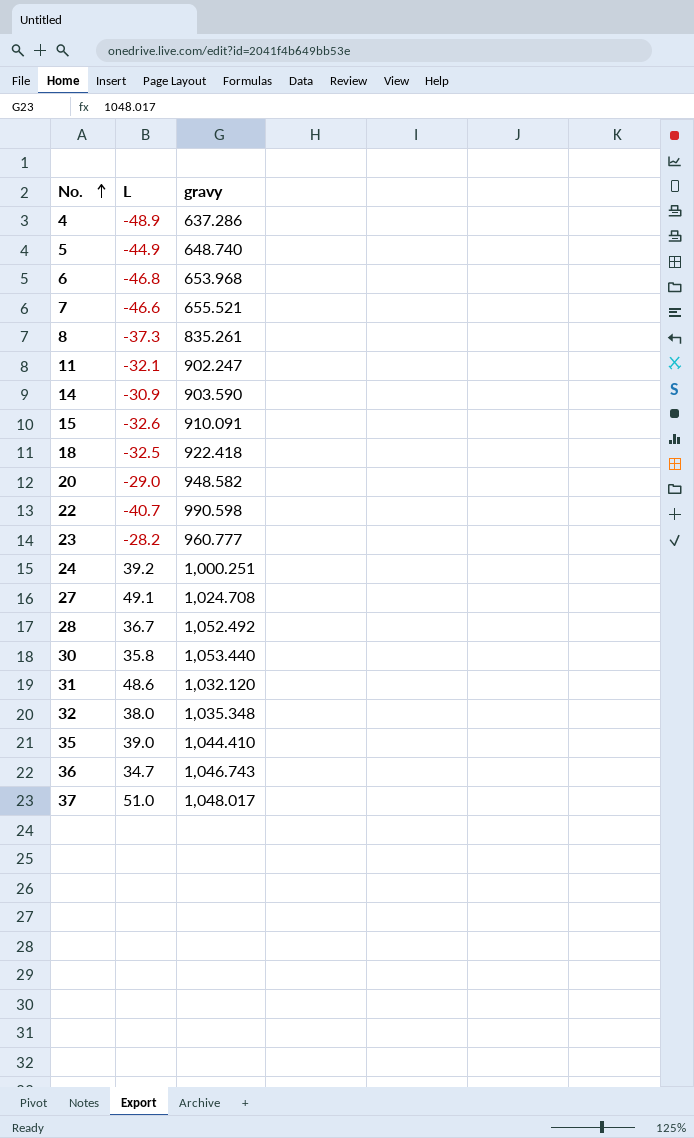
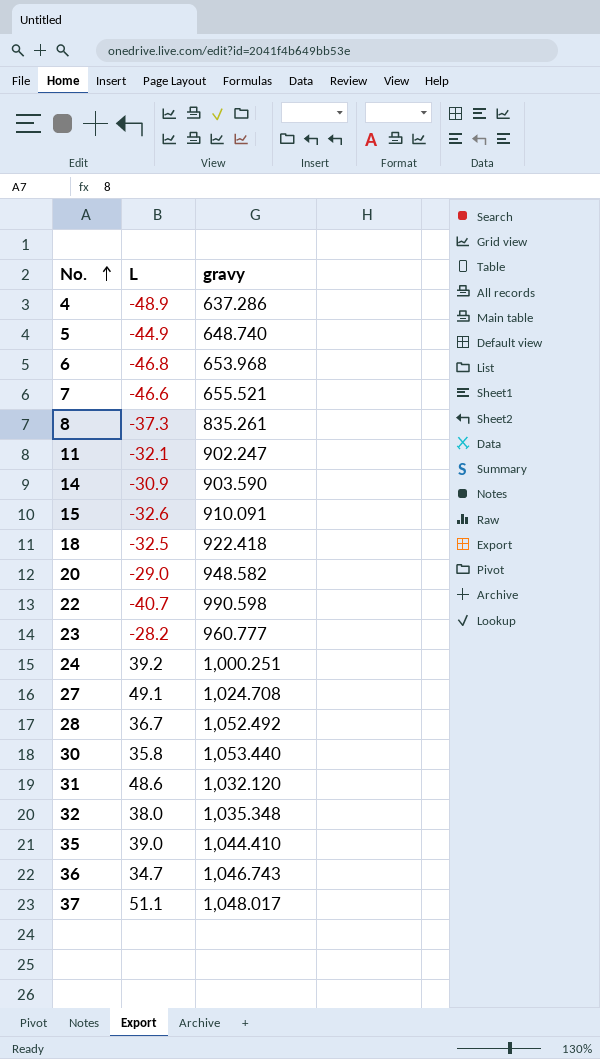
37 | L: 51.0 -> 51.1

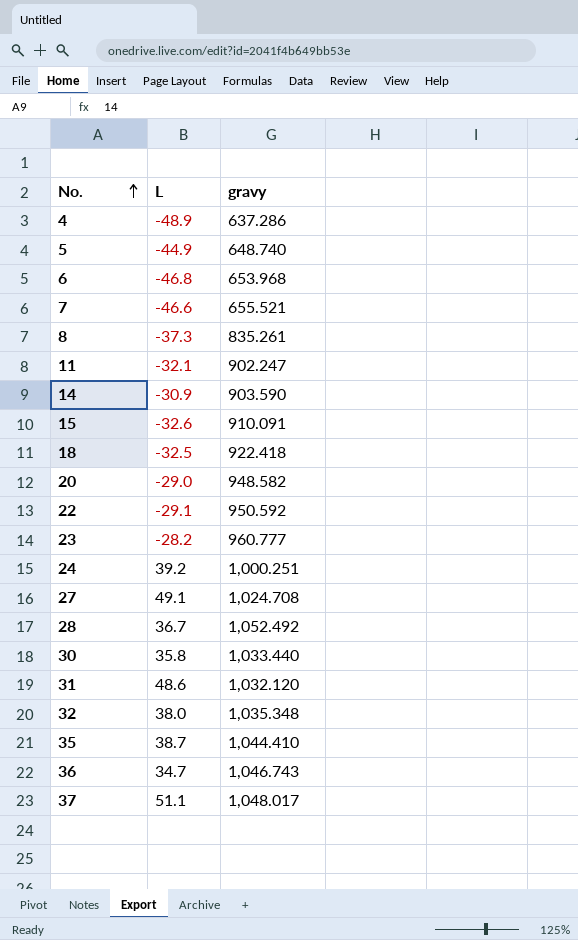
22 | L: -40.7 -> -29.1
22 | gravy: 990.598 -> 950.592
30 | gravy: 1,053.440 -> 1,033.440
35 | L: 39.0 -> 38.7

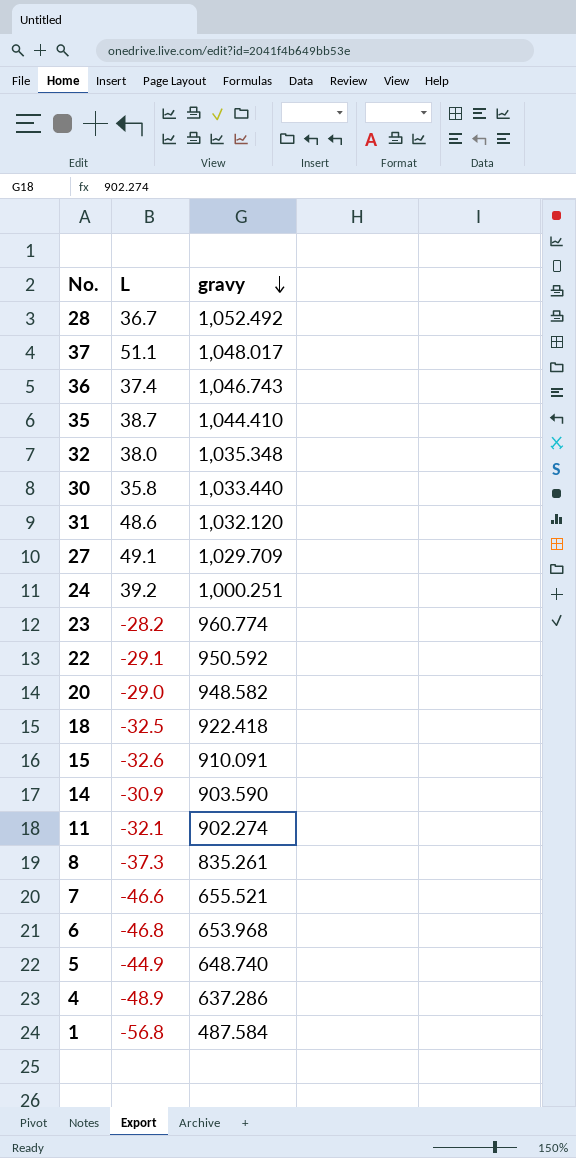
row order: No. ascending -> gravy descending
36 | L: 34.7 -> 37.4
27 | gravy: 1,024.708 -> 1,029.709
23 | gravy: 960.777 -> 960.774
11 | gravy: 902.247 -> 902.274
row 1: none -> -56.8 | 487.584

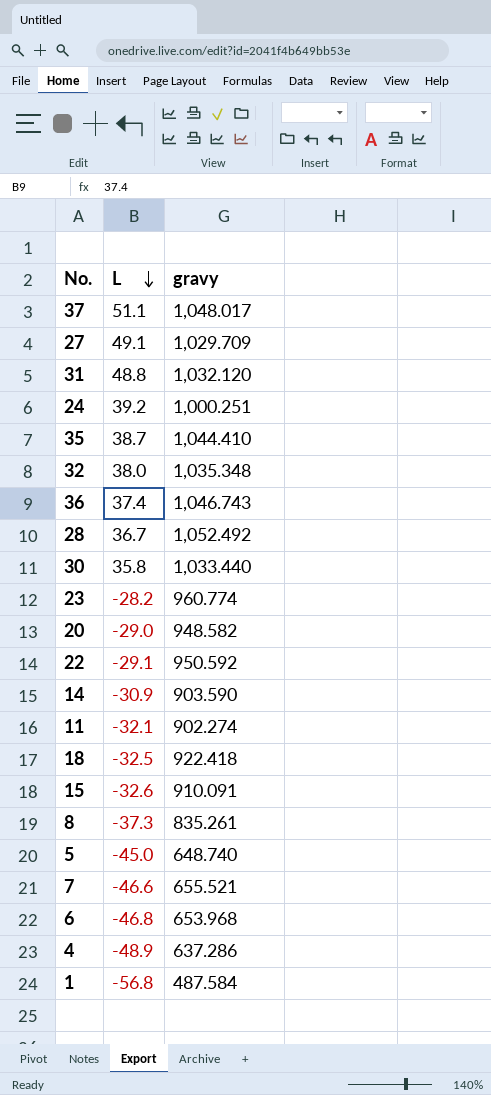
row order: gravy descending -> L descending
31 | L: 48.6 -> 48.8
5 | L: -44.9 -> -45.0

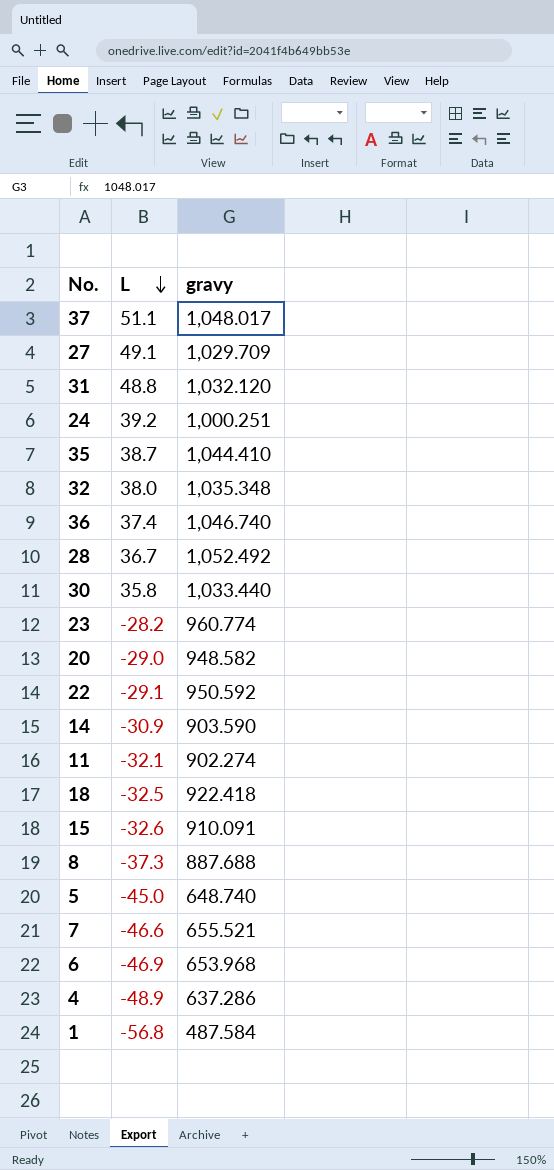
36 | gravy: 1,046.743 -> 1,046.740
8 | gravy: 835.261 -> 887.688
6 | L: -46.8 -> -46.9

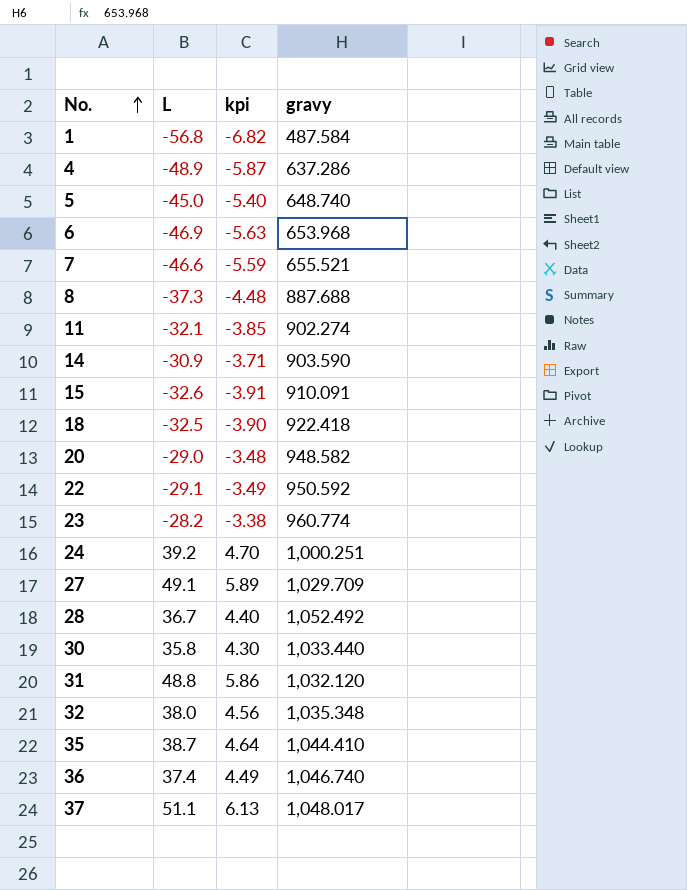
row order: L descending -> No. ascending
column kpi | formula: none -> [L] * 0.12

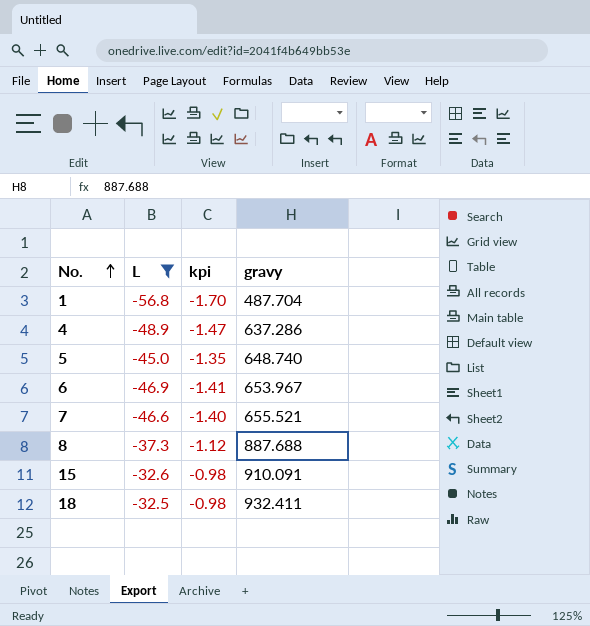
filter: none -> L <= -32.5
column kpi | formula: [L] * 0.12 -> [L] * 0.03
1 | gravy: 487.584 -> 487.704
6 | gravy: 653.968 -> 653.967
18 | gravy: 922.418 -> 932.411

